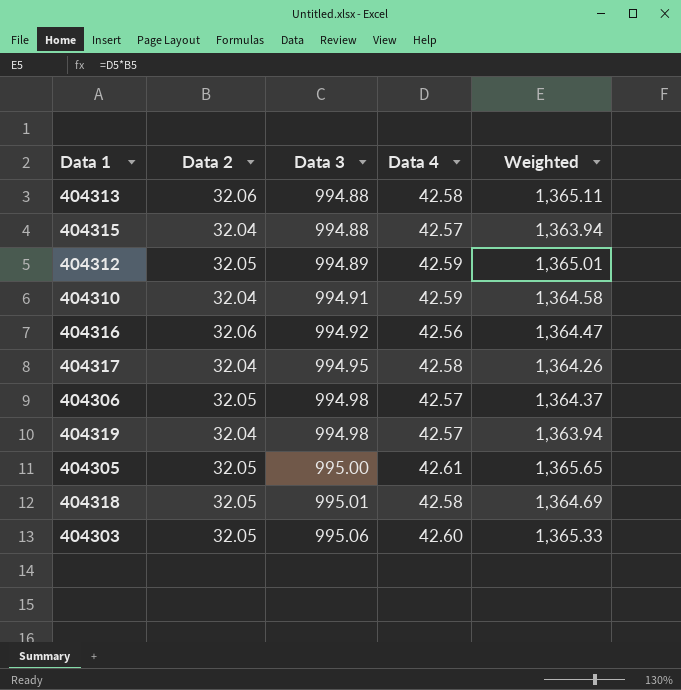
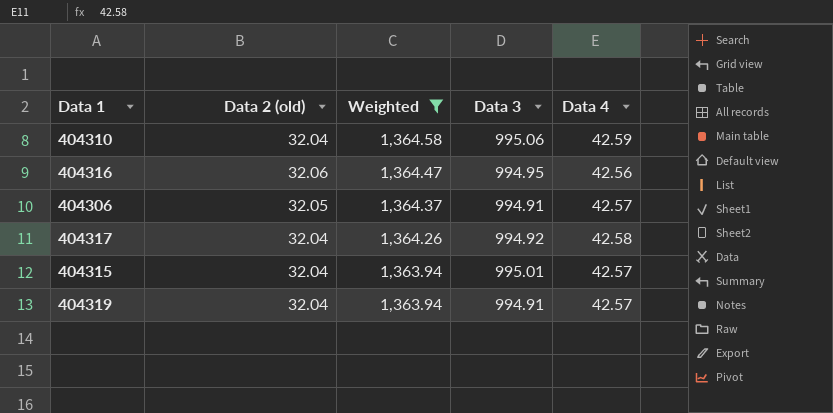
filter: none -> Weighted <= 1,364.58
row order: Data 3 ascending -> Weighted descending
column name: Data 2 -> Data 2 (old)
column Weighted | position: 5 -> 3
404310 | Data 3: 994.91 -> 995.06
404316 | Data 3: 994.92 -> 994.95
404306 | Data 3: 994.98 -> 994.91
404317 | Data 3: 994.95 -> 994.92
404315 | Data 3: 994.88 -> 995.01
404319 | Data 3: 994.98 -> 994.91

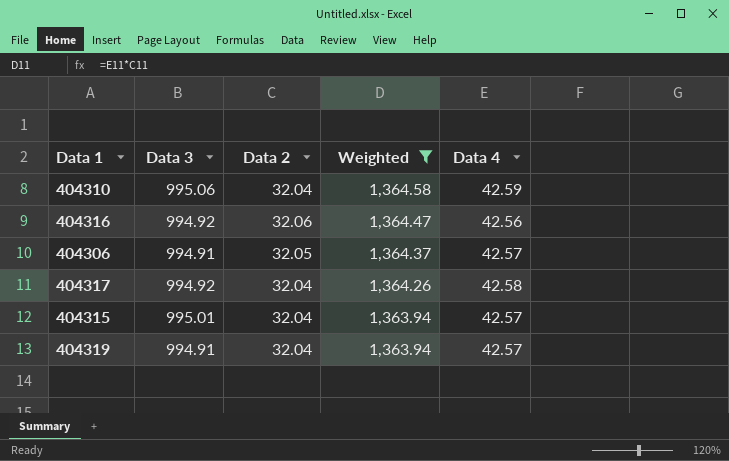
column Data 3 | position: 4 -> 2
column name: Data 2 (old) -> Data 2
404316 | Data 3: 994.95 -> 994.92

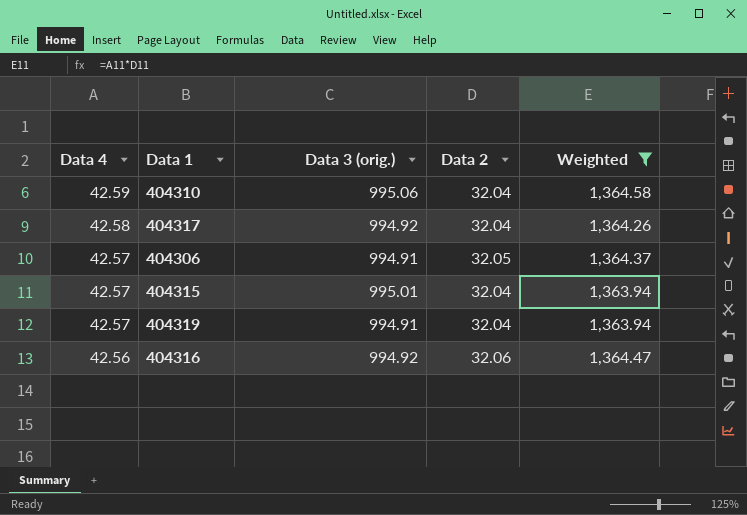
row order: Weighted descending -> Data 4 descending
column Data 4 | position: 5 -> 1
column name: Data 3 -> Data 3 (orig.)

